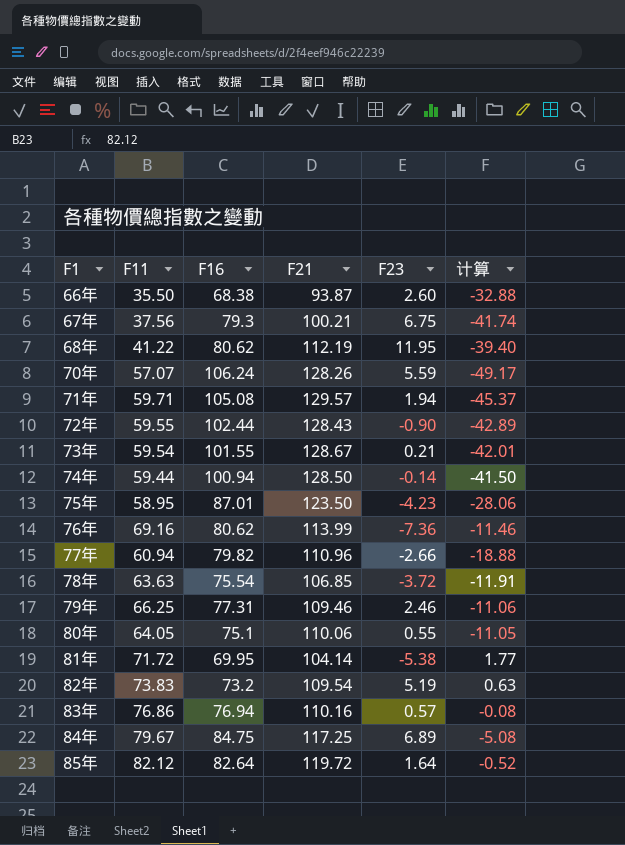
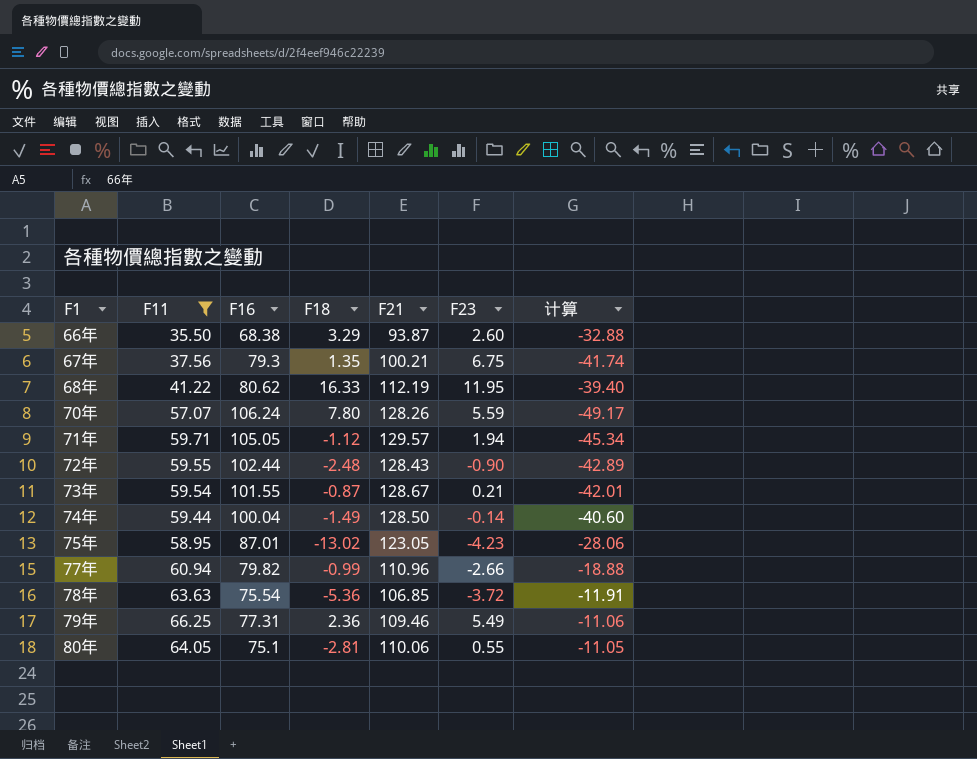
filter: none -> F11 <= 66.25
column F18 | position: none -> 4
71年 | F16: 105.08 -> 105.05
71年 | 计算: -45.37 -> -45.34
74年 | F16: 100.94 -> 100.04
74年 | 计算: -41.50 -> -40.60
75年 | F21: 123.50 -> 123.05
79年 | F23: 2.46 -> 5.49

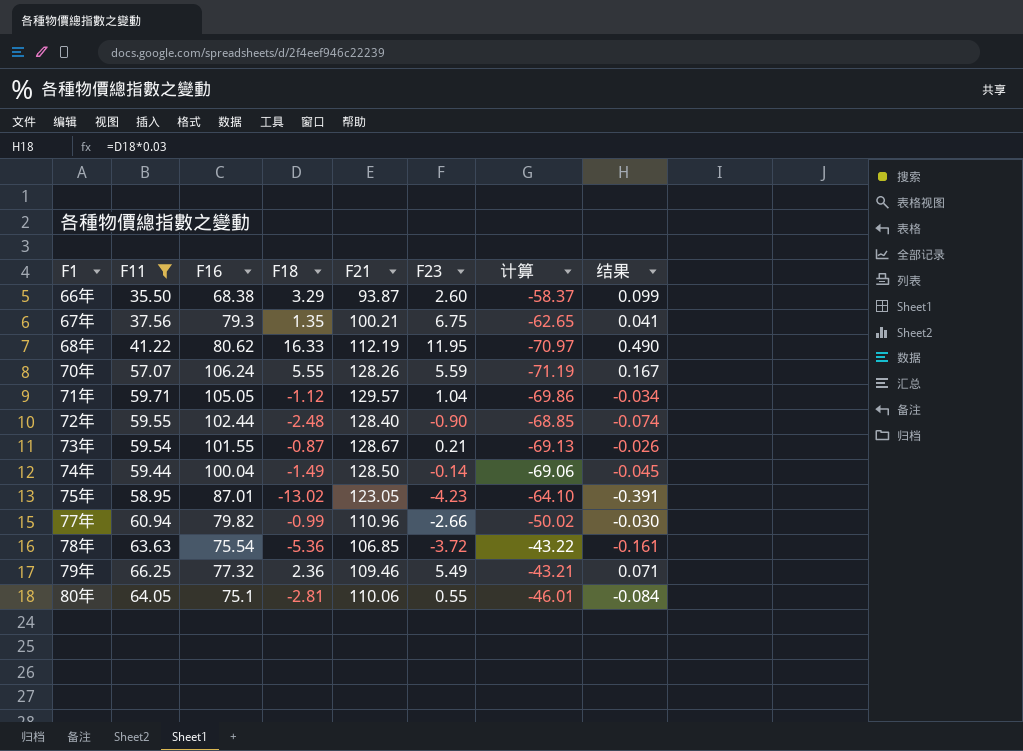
column 计算 | formula: [F11] - [F16] -> [F11] - [F21]
column 结果 | formula: none -> [F18] * 0.03
70年 | F18: 7.80 -> 5.55
71年 | F23: 1.94 -> 1.04
72年 | F21: 128.43 -> 128.40
79年 | F16: 77.31 -> 77.32

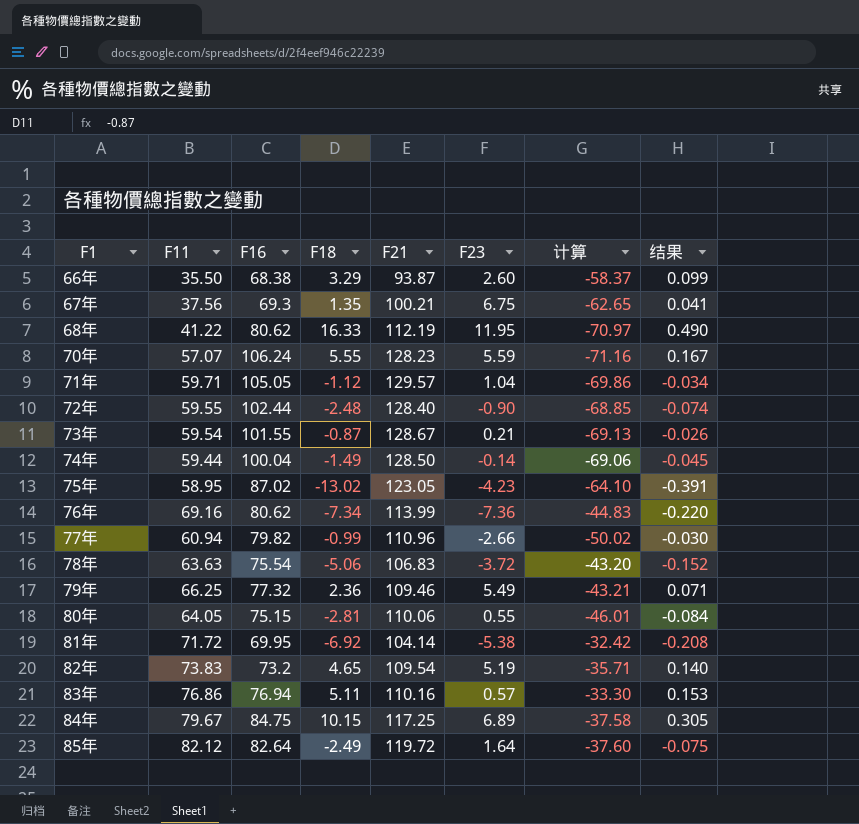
filter: F11 <= 66.25 -> none
67年 | F16: 79.3 -> 69.3
70年 | F21: 128.26 -> 128.23
70年 | 计算: -71.19 -> -71.16
75年 | F16: 87.01 -> 87.02
78年 | F18: -5.36 -> -5.06
78年 | F21: 106.85 -> 106.83
78年 | 计算: -43.22 -> -43.20
78年 | 结果: -0.161 -> -0.152
80年 | F16: 75.1 -> 75.15

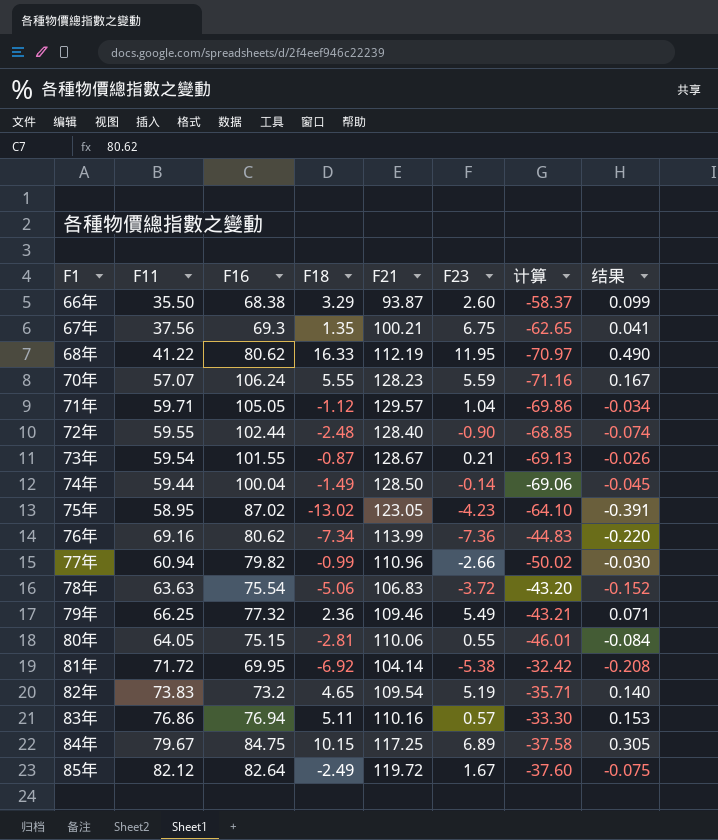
85年 | F23: 1.64 -> 1.67

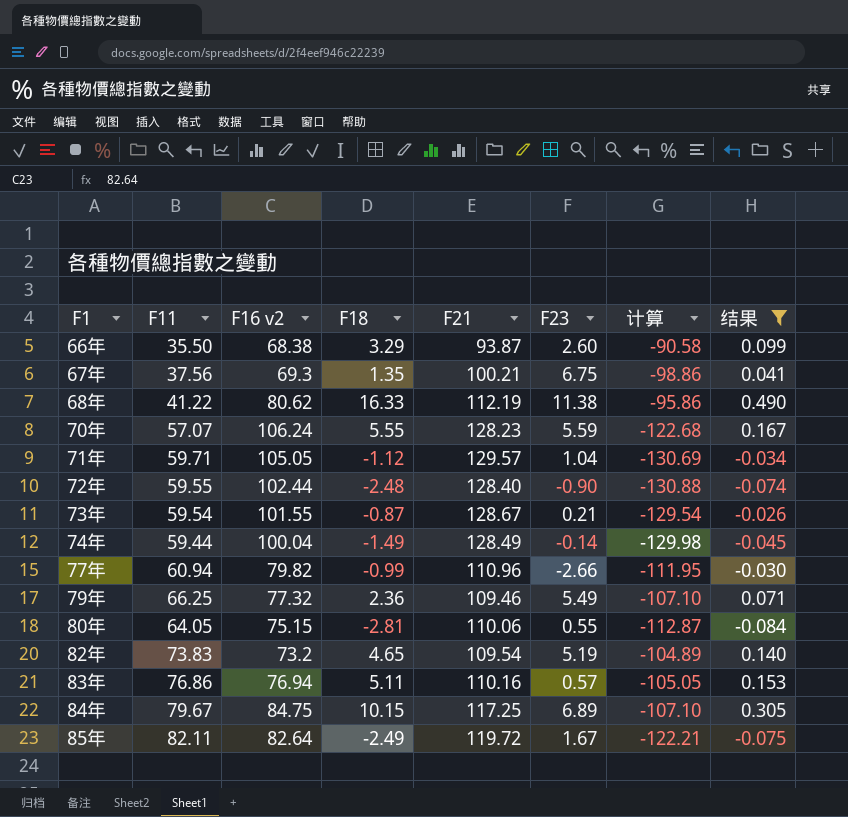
filter: none -> 结果 >= -0.084
column name: F16 -> F16 v2
column 计算 | formula: [F11] - [F21] -> [F18] - [F21]
68年 | F23: 11.95 -> 11.38
74年 | F21: 128.50 -> 128.49
85年 | F11: 82.12 -> 82.11

